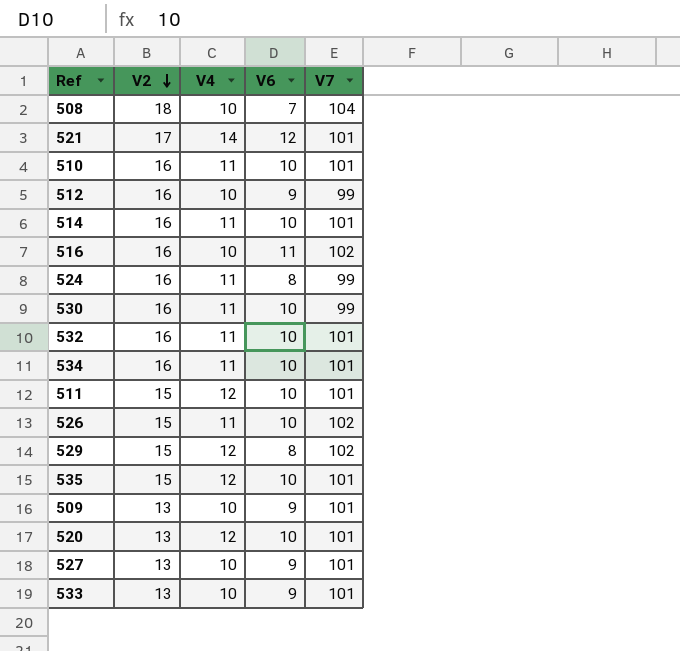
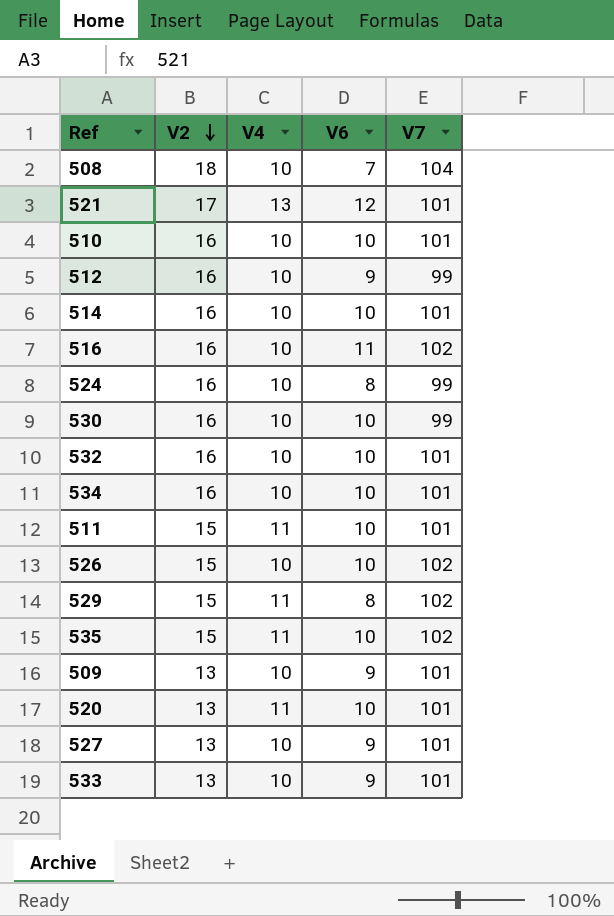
521 | V4: 14 -> 13
510 | V4: 11 -> 10
514 | V4: 11 -> 10
524 | V4: 11 -> 10
530 | V4: 11 -> 10
532 | V4: 11 -> 10
534 | V4: 11 -> 10
511 | V4: 12 -> 11
526 | V4: 11 -> 10
529 | V4: 12 -> 11
535 | V4: 12 -> 11
535 | V7: 101 -> 102
520 | V4: 12 -> 11

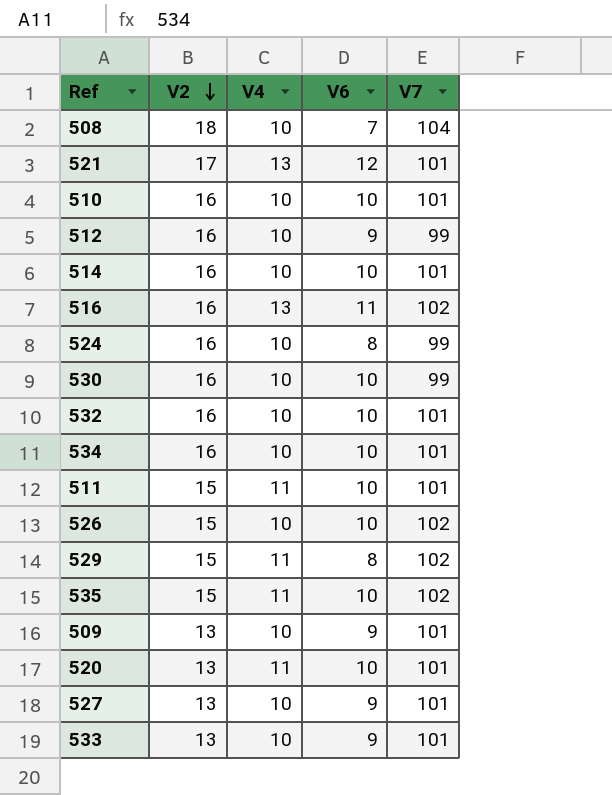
516 | V4: 10 -> 13

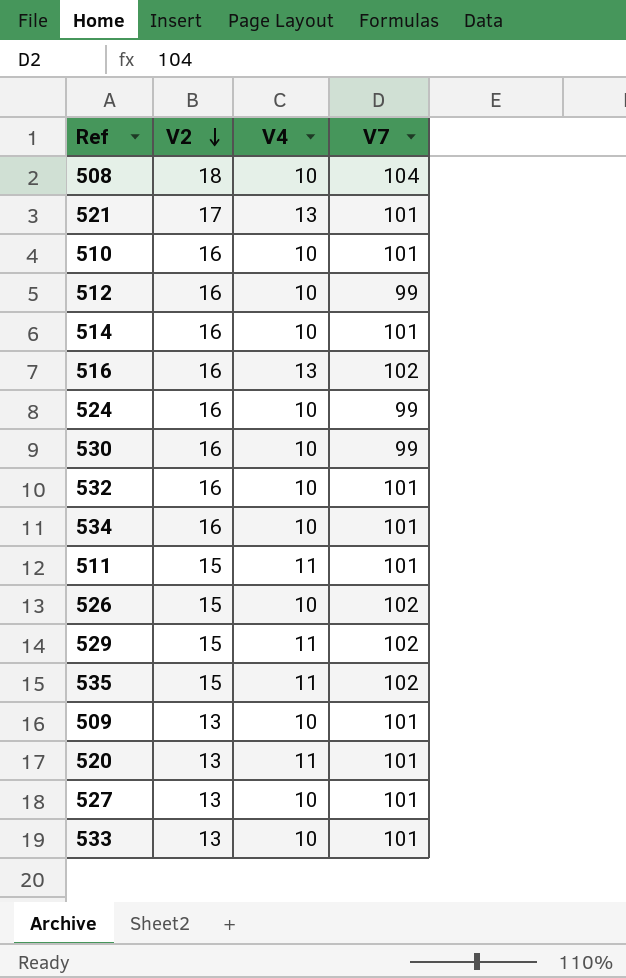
column V6 | position: 4 -> none

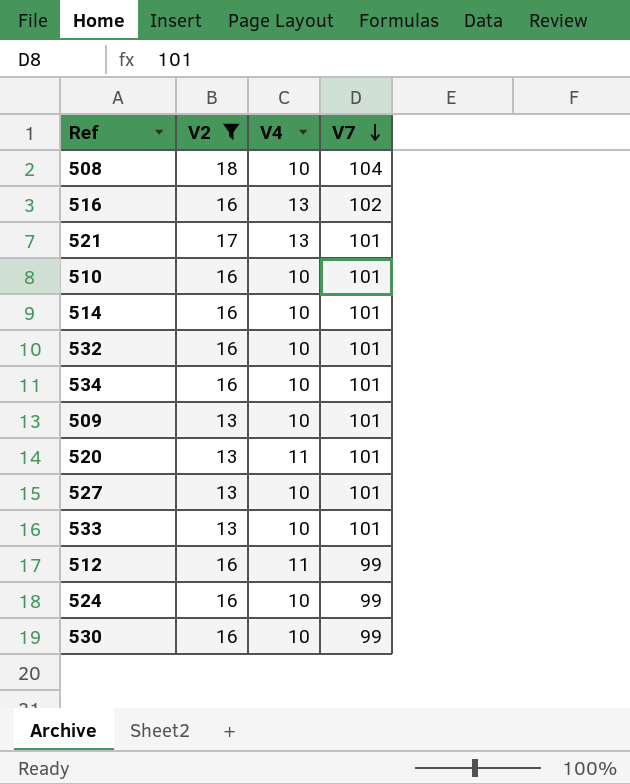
filter: none -> V2 != 15
row order: V2 descending -> V7 descending
512 | V4: 10 -> 11

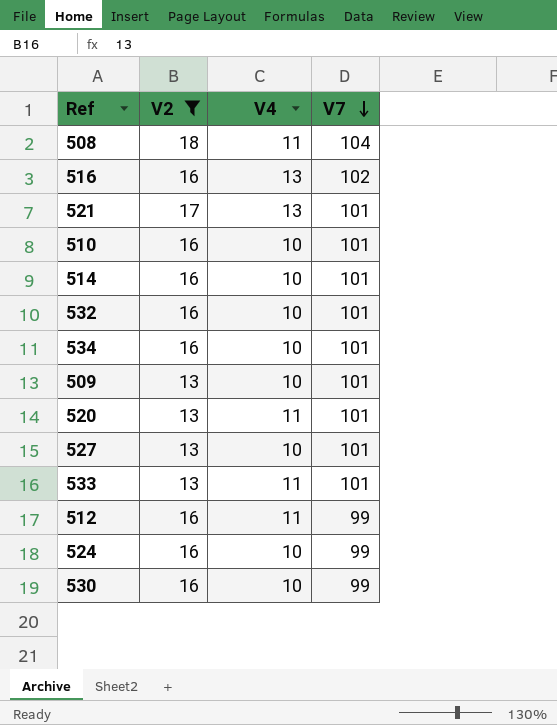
508 | V4: 10 -> 11
533 | V4: 10 -> 11

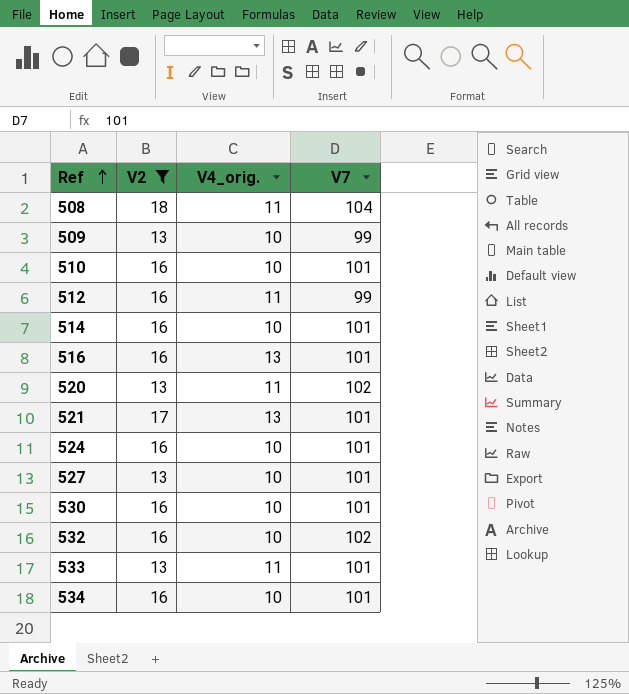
row order: V7 descending -> Ref ascending
column name: V4 -> V4_orig.
509 | V7: 101 -> 99
516 | V7: 102 -> 101
520 | V7: 101 -> 102
524 | V7: 99 -> 101
530 | V7: 99 -> 101
532 | V7: 101 -> 102

